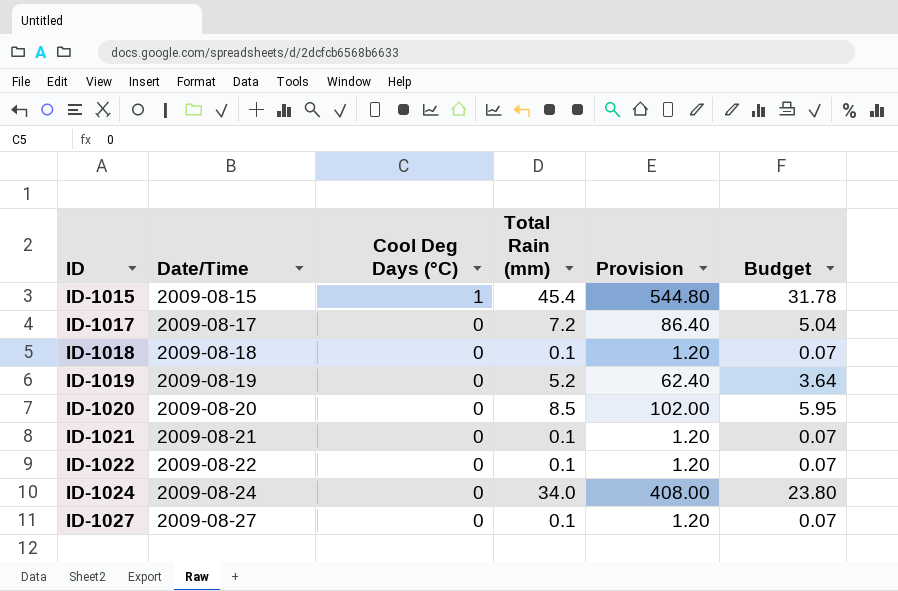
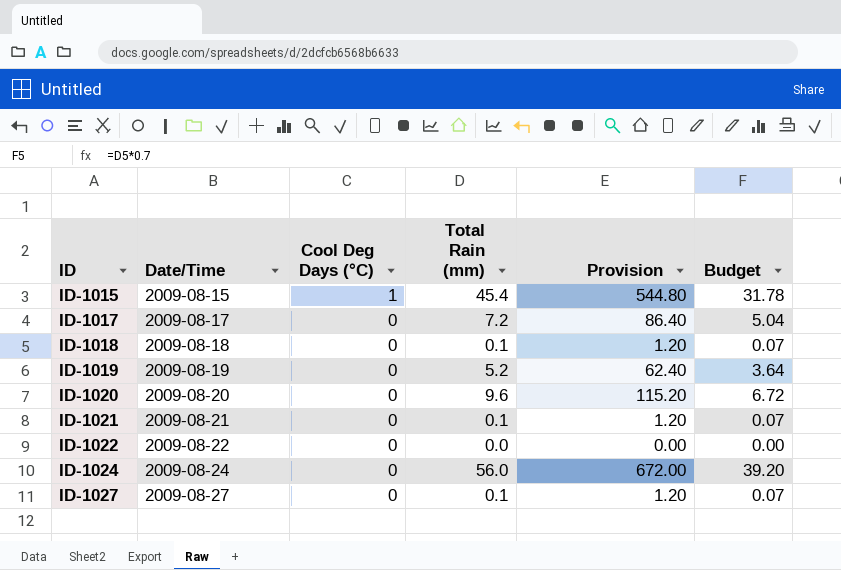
ID-1020 | Total Rain (mm): 8.5 -> 9.6
ID-1020 | Provision: 102.00 -> 115.20
ID-1020 | Budget: 5.95 -> 6.72
ID-1022 | Total Rain (mm): 0.1 -> 0.0
ID-1022 | Provision: 1.20 -> 0.00
ID-1022 | Budget: 0.07 -> 0.00
ID-1024 | Total Rain (mm): 34.0 -> 56.0
ID-1024 | Provision: 408.00 -> 672.00
ID-1024 | Budget: 23.80 -> 39.20

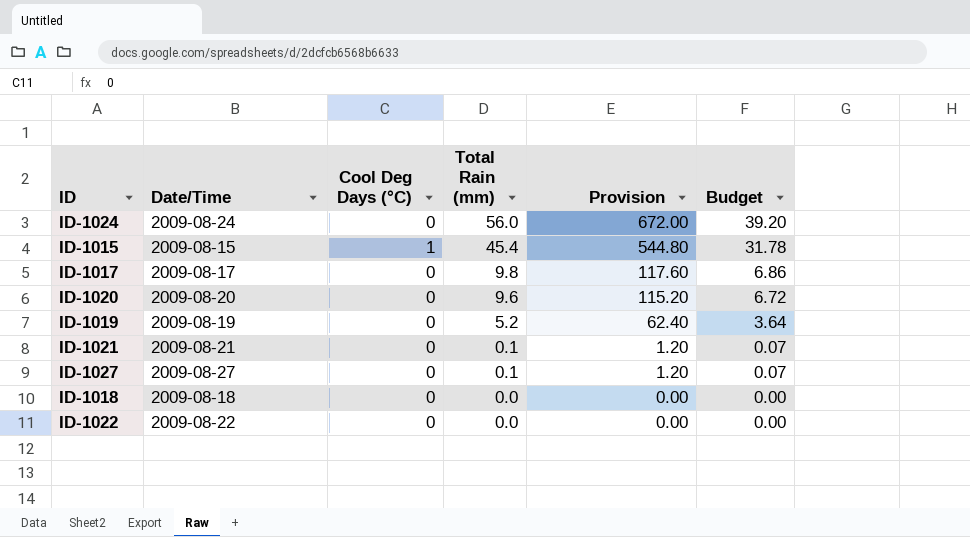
row order: ID ascending -> Total Rain (mm) descending
ID-1017 | Total Rain (mm): 7.2 -> 9.8
ID-1017 | Provision: 86.40 -> 117.60
ID-1017 | Budget: 5.04 -> 6.86
ID-1018 | Total Rain (mm): 0.1 -> 0.0
ID-1018 | Provision: 1.20 -> 0.00
ID-1018 | Budget: 0.07 -> 0.00

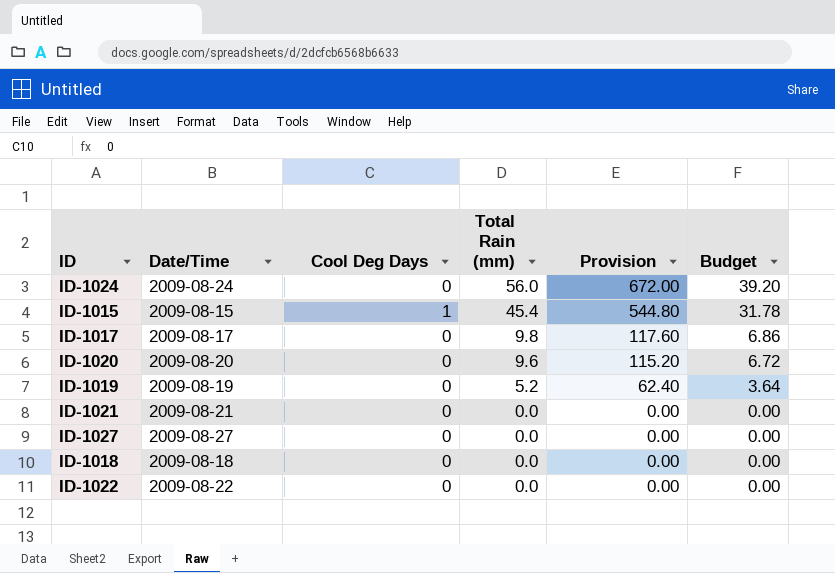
column name: Cool Deg Days (°C) -> Cool Deg Days
ID-1021 | Total Rain (mm): 0.1 -> 0.0
ID-1021 | Provision: 1.20 -> 0.00
ID-1021 | Budget: 0.07 -> 0.00
ID-1027 | Total Rain (mm): 0.1 -> 0.0
ID-1027 | Provision: 1.20 -> 0.00
ID-1027 | Budget: 0.07 -> 0.00

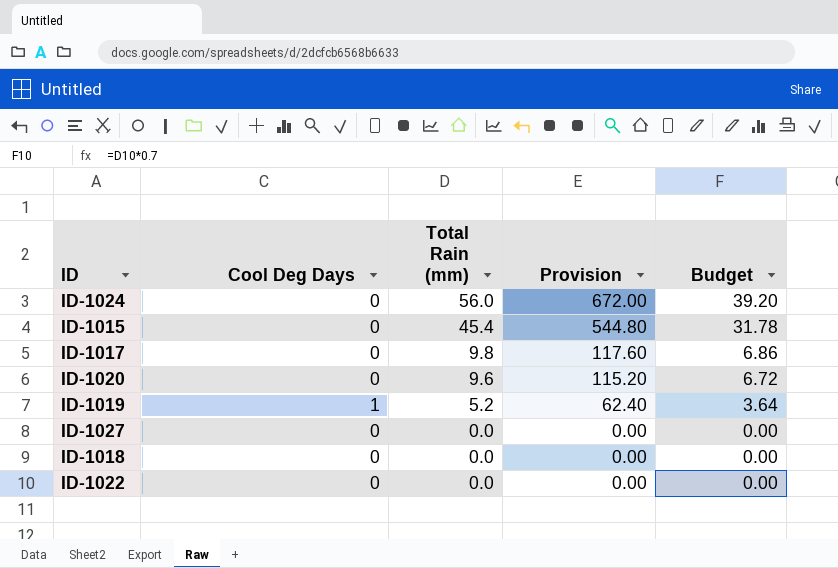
column Date/Time | position: 2 -> none
row ID-1021: 2009-08-21 | 0 | 0.0 | 0.00 | 0.00 -> none
ID-1015 | Cool Deg Days: 1 -> 0
ID-1019 | Cool Deg Days: 0 -> 1

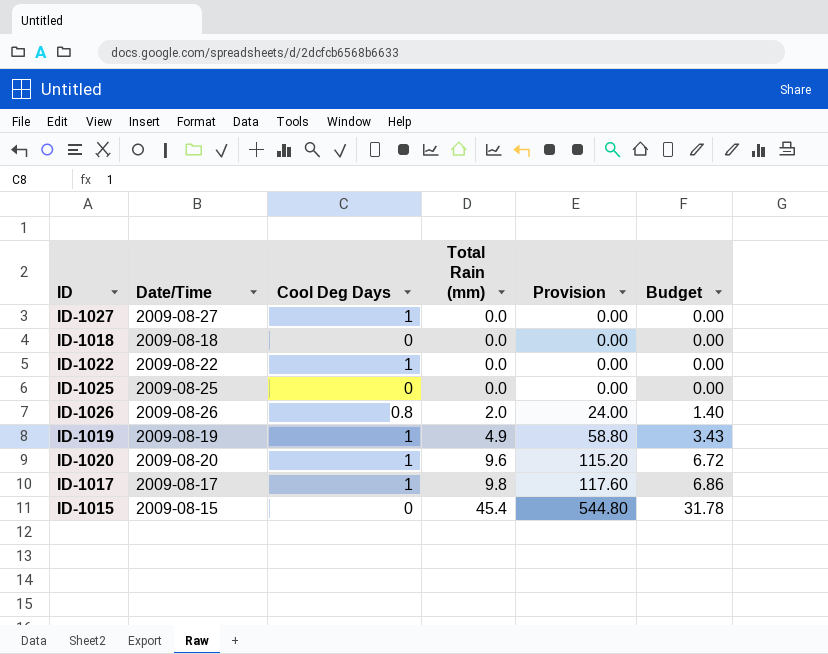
row order: Total Rain (mm) descending -> Total Rain (mm) ascending
column Date/Time | position: none -> 2
row ID-1024: 0 | 56.0 | 672.00 | 39.20 -> none
ID-1027 | Cool Deg Days: 0 -> 1
ID-1022 | Cool Deg Days: 0 -> 1
row ID-1025: none -> 2009-08-25 | 0 | 0.0 | 0.00 | 0.00
row ID-1026: none -> 2009-08-26 | 0.8 | 2.0 | 24.00 | 1.40
ID-1019 | Total Rain (mm): 5.2 -> 4.9
ID-1019 | Provision: 62.40 -> 58.80
ID-1019 | Budget: 3.64 -> 3.43
ID-1020 | Cool Deg Days: 0 -> 1
ID-1017 | Cool Deg Days: 0 -> 1

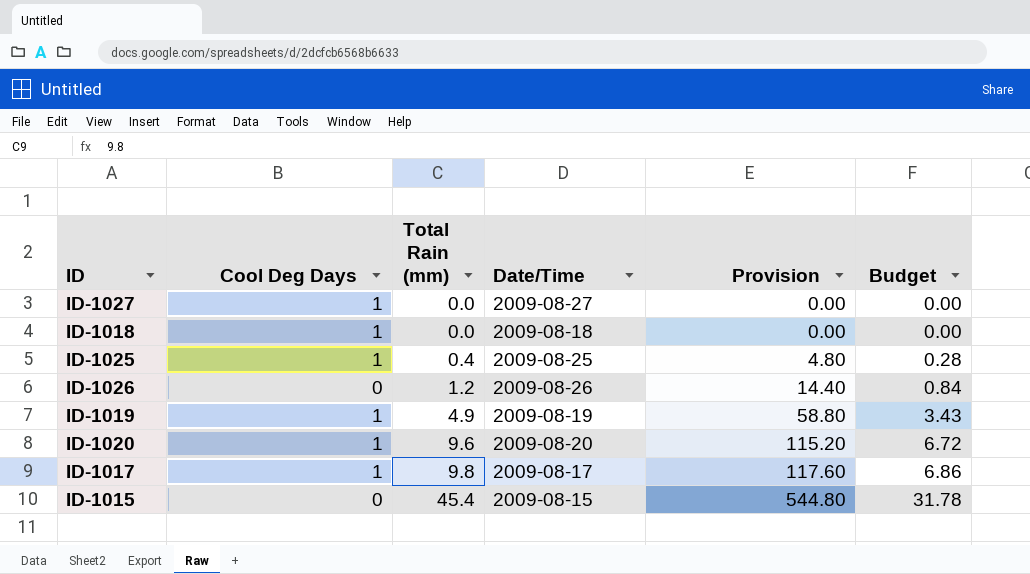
column Date/Time | position: 2 -> 4
row ID-1022: 2009-08-22 | 1 | 0.0 | 0.00 | 0.00 -> none
ID-1018 | Cool Deg Days: 0 -> 1
ID-1025 | Cool Deg Days: 0 -> 1
ID-1025 | Total Rain (mm): 0.0 -> 0.4
ID-1025 | Provision: 0.00 -> 4.80
ID-1025 | Budget: 0.00 -> 0.28
ID-1026 | Cool Deg Days: 0.8 -> 0
ID-1026 | Total Rain (mm): 2.0 -> 1.2
ID-1026 | Provision: 24.00 -> 14.40
ID-1026 | Budget: 1.40 -> 0.84

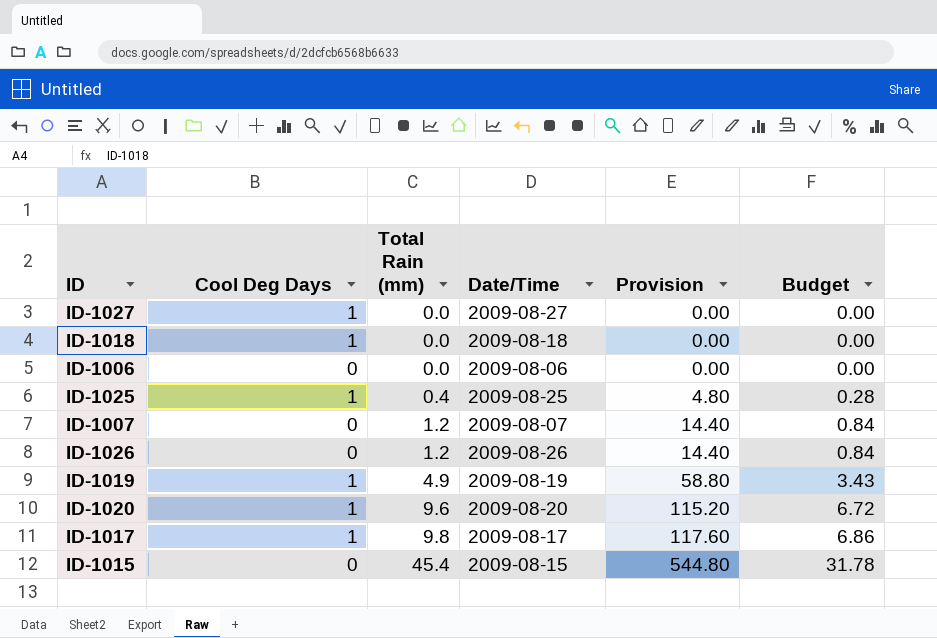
row ID-1006: none -> 0 | 0.0 | 2009-08-06 | 0.00 | 0.00
row ID-1007: none -> 0 | 1.2 | 2009-08-07 | 14.40 | 0.84

